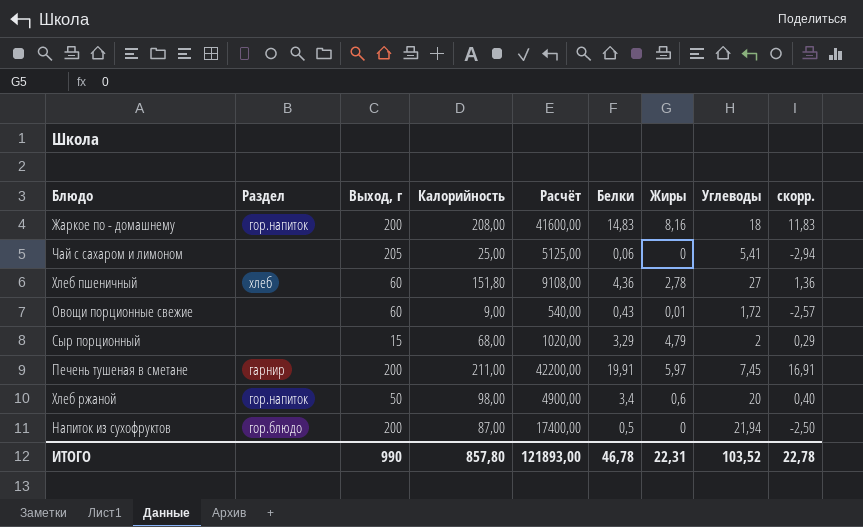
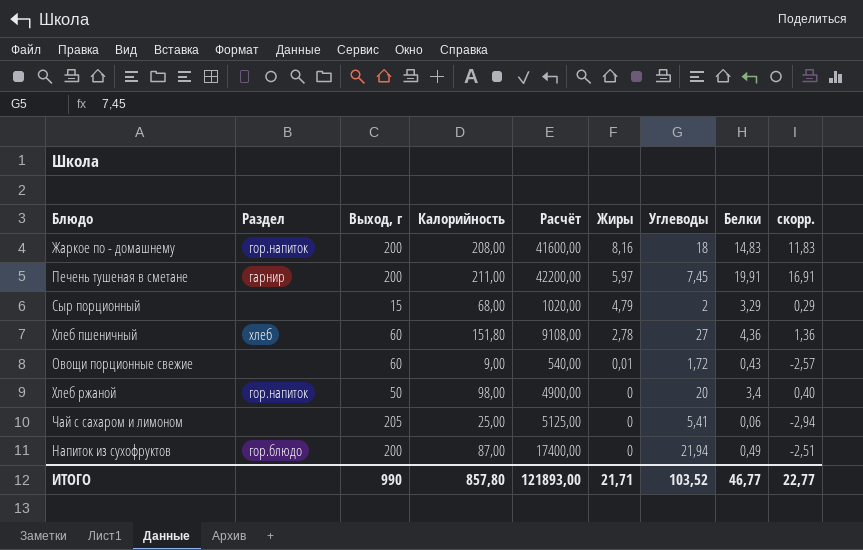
row order: none -> Жиры descending
column Белки | position: 6 -> 8
Хлеб ржаной | Жиры: 0,6 -> 0
Напиток из сухофруктов | Белки: 0,5 -> 0,49
Напиток из сухофруктов | скорр.: -2,50 -> -2,51
ИТОГО | Жиры: 22,31 -> 21,71
ИТОГО | Белки: 46,78 -> 46,77
ИТОГО | скорр.: 22,78 -> 22,77

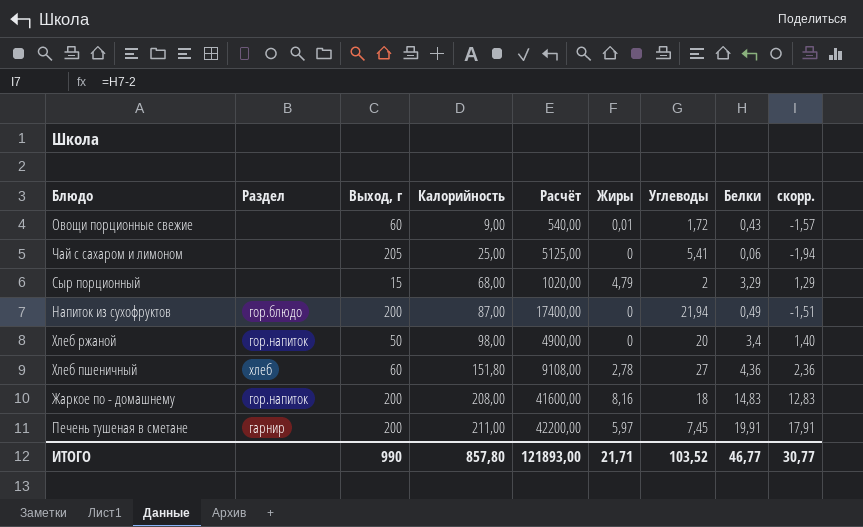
row order: Жиры descending -> Калорийность ascending
column скорр. | formula: [Белки] - 3 -> [Белки] - 2
ИТОГО | скорр.: 22,77 -> 30,77

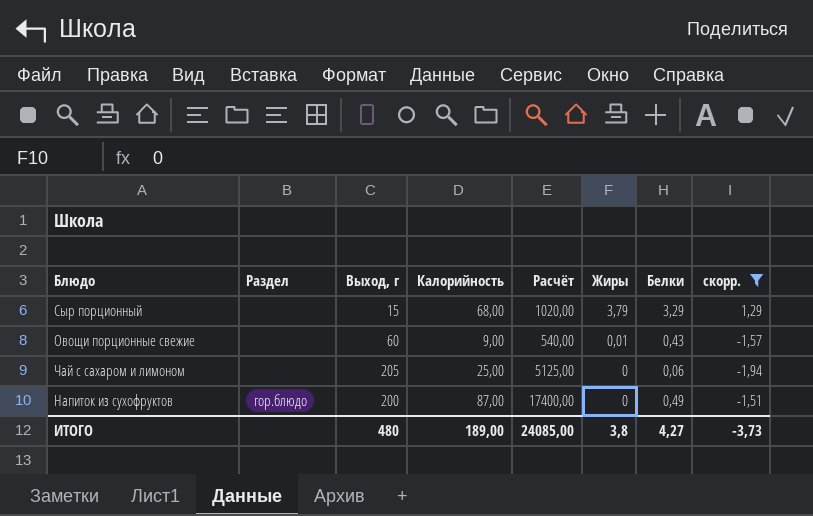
filter: none -> скорр. <= 1,29
row order: Калорийность ascending -> Жиры descending
column Углеводы | position: 7 -> none
Сыр порционный | Жиры: 4,79 -> 3,79
ИТОГО | Выход, г: 990 -> 480
ИТОГО | Калорийность: 857,80 -> 189,00
ИТОГО | Расчёт: 121893,00 -> 24085,00
ИТОГО | Жиры: 21,71 -> 3,8
ИТОГО | Белки: 46,77 -> 4,27
ИТОГО | скорр.: 30,77 -> -3,73

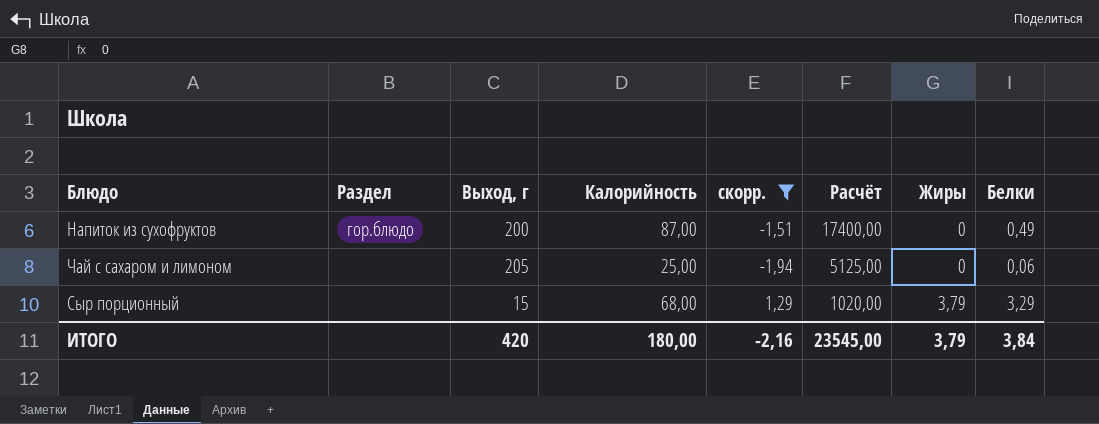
row order: Жиры descending -> Расчёт descending
column скорр. | position: 8 -> 5
row Овощи порционные свежие: none | 60 | 9,00 | 540,00 | 0,01 | 0,43 | -1,57 -> none
ИТОГО | Выход, г: 480 -> 420
ИТОГО | Калорийность: 189,00 -> 180,00
ИТОГО | скорр.: -3,73 -> -2,16
ИТОГО | Расчёт: 24085,00 -> 23545,00
ИТОГО | Жиры: 3,8 -> 3,79
ИТОГО | Белки: 4,27 -> 3,84

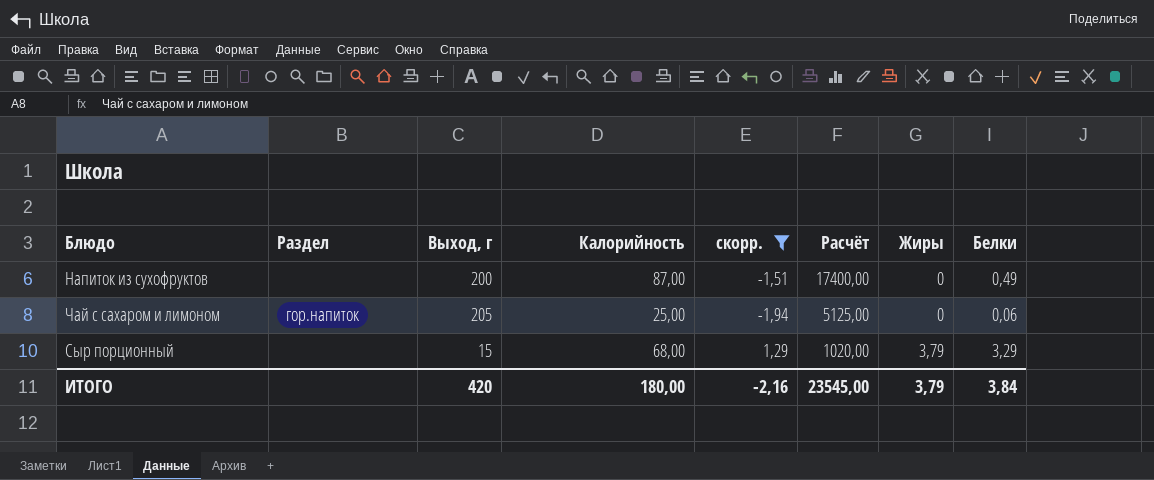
Напиток из сухофруктов | Раздел: гор.блюдо -> none
Чай с сахаром и лимоном | Раздел: none -> гор.напиток

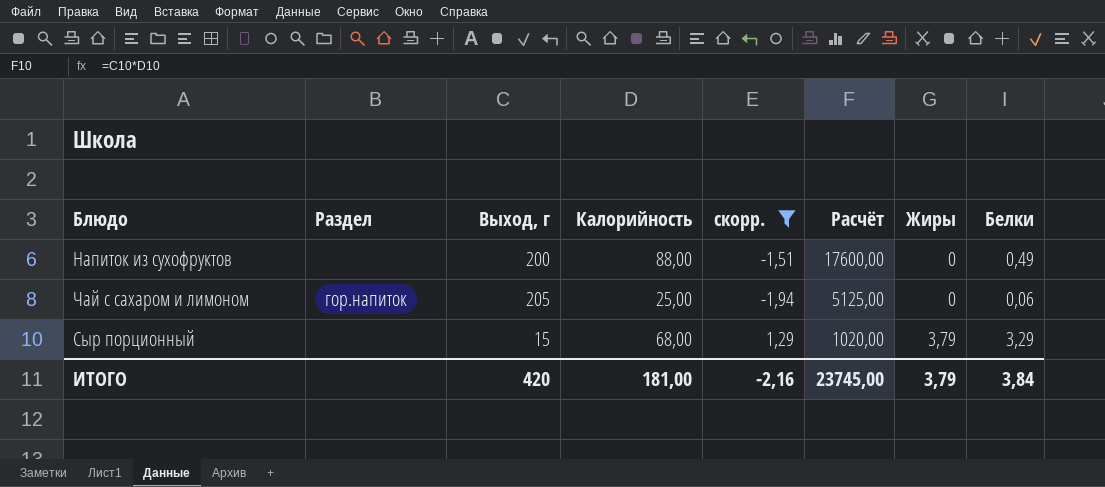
Напиток из сухофруктов | Калорийность: 87,00 -> 88,00
Напиток из сухофруктов | Расчёт: 17400,00 -> 17600,00
ИТОГО | Калорийность: 180,00 -> 181,00
ИТОГО | Расчёт: 23545,00 -> 23745,00

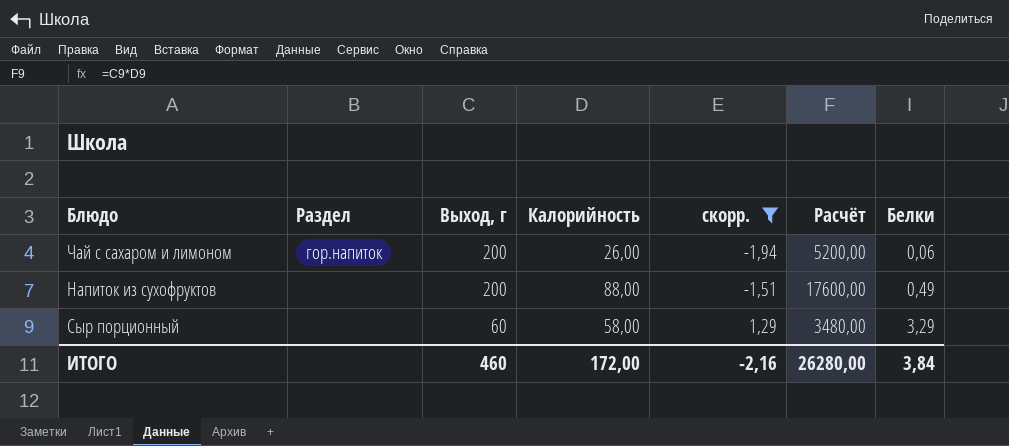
row order: Расчёт descending -> Выход, г descending
column Жиры | position: 7 -> none
Чай с сахаром и лимоном | Выход, г: 205 -> 200
Чай с сахаром и лимоном | Калорийность: 25,00 -> 26,00
Чай с сахаром и лимоном | Расчёт: 5125,00 -> 5200,00
Сыр порционный | Выход, г: 15 -> 60
Сыр порционный | Калорийность: 68,00 -> 58,00
Сыр порционный | Расчёт: 1020,00 -> 3480,00
ИТОГО | Выход, г: 420 -> 460
ИТОГО | Калорийность: 181,00 -> 172,00
ИТОГО | Расчёт: 23745,00 -> 26280,00

